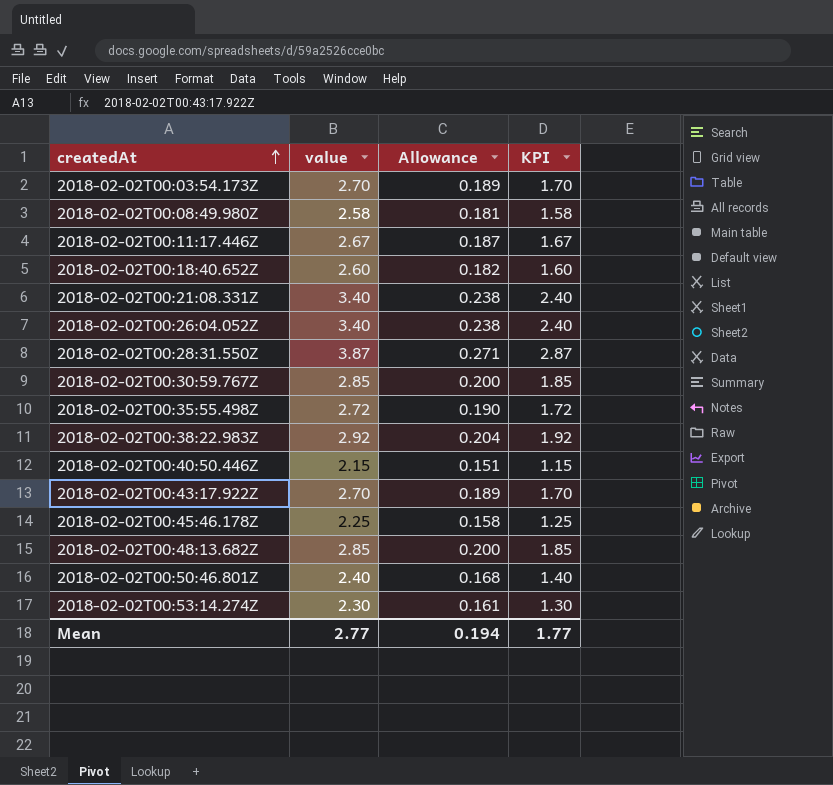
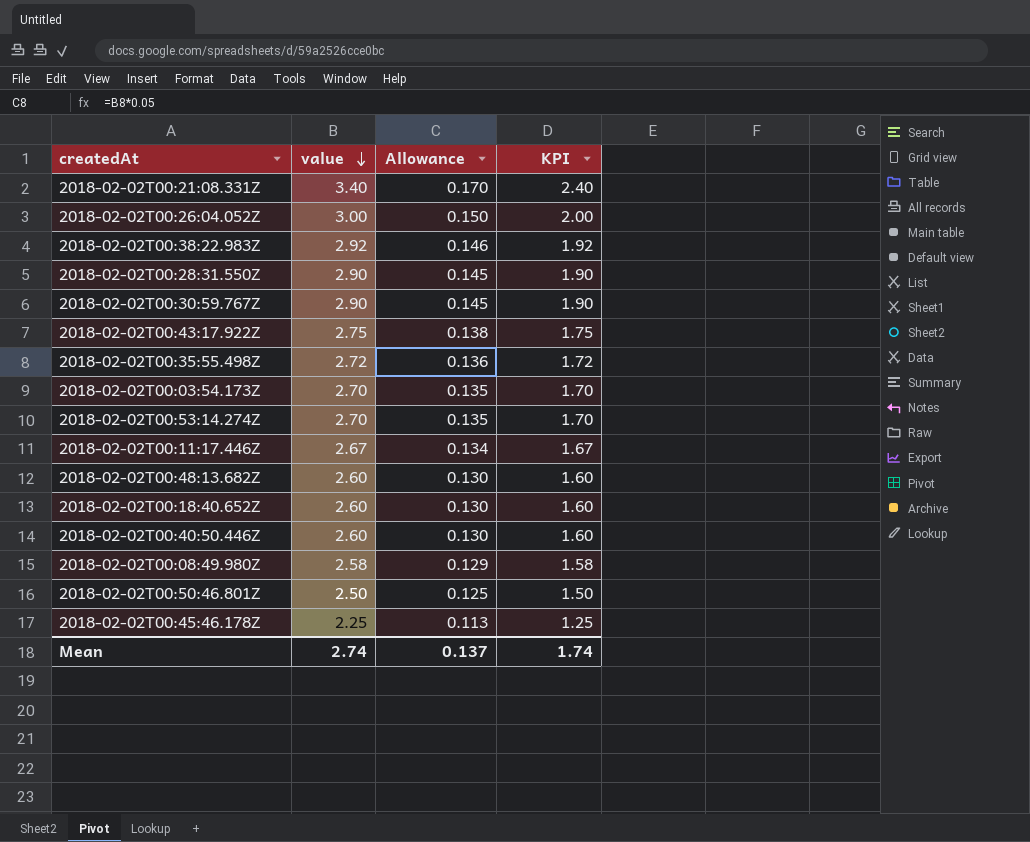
row order: createdAt ascending -> value descending
column Allowance | formula: [value] * 0.07 -> [value] * 0.05
2018-02-02T00:26:04.052Z | value: 3.40 -> 3.00
2018-02-02T00:26:04.052Z | KPI: 2.40 -> 2.00
2018-02-02T00:28:31.550Z | value: 3.87 -> 2.90
2018-02-02T00:28:31.550Z | KPI: 2.87 -> 1.90
2018-02-02T00:30:59.767Z | value: 2.85 -> 2.90
2018-02-02T00:30:59.767Z | KPI: 1.85 -> 1.90
2018-02-02T00:43:17.922Z | value: 2.70 -> 2.75
2018-02-02T00:43:17.922Z | KPI: 1.70 -> 1.75
2018-02-02T00:53:14.274Z | value: 2.30 -> 2.70
2018-02-02T00:53:14.274Z | KPI: 1.30 -> 1.70
2018-02-02T00:48:13.682Z | value: 2.85 -> 2.60
2018-02-02T00:48:13.682Z | KPI: 1.85 -> 1.60
2018-02-02T00:40:50.446Z | value: 2.15 -> 2.60
2018-02-02T00:40:50.446Z | KPI: 1.15 -> 1.60
2018-02-02T00:50:46.801Z | value: 2.40 -> 2.50
2018-02-02T00:50:46.801Z | KPI: 1.40 -> 1.50
Mean | value: 2.77 -> 2.74
Mean | Allowance: 0.194 -> 0.137
Mean | KPI: 1.77 -> 1.74

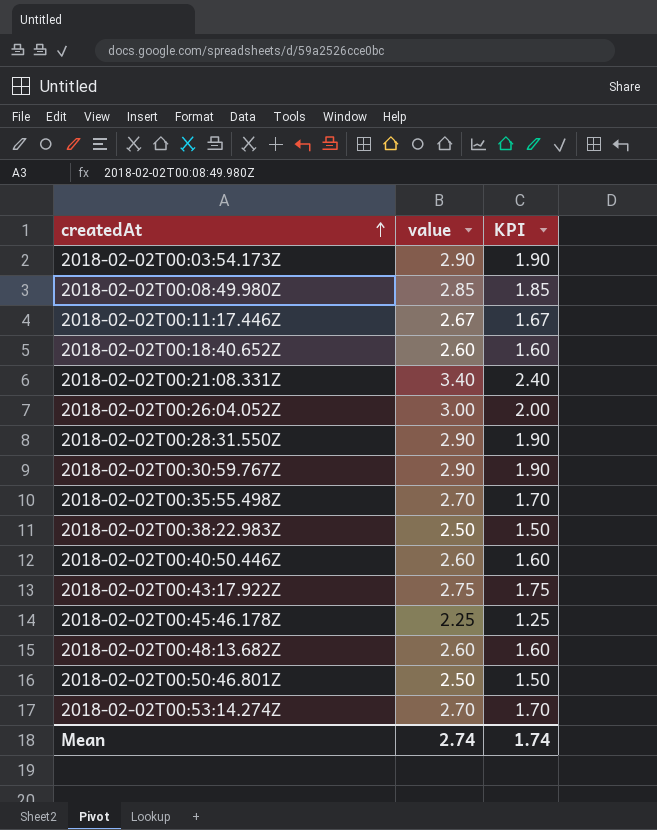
row order: value descending -> createdAt ascending
column Allowance | formula: [value] * 0.05 -> none
2018-02-02T00:03:54.173Z | value: 2.70 -> 2.90
2018-02-02T00:03:54.173Z | KPI: 1.70 -> 1.90
2018-02-02T00:08:49.980Z | value: 2.58 -> 2.85
2018-02-02T00:08:49.980Z | KPI: 1.58 -> 1.85
2018-02-02T00:35:55.498Z | value: 2.72 -> 2.70
2018-02-02T00:35:55.498Z | KPI: 1.72 -> 1.70
2018-02-02T00:38:22.983Z | value: 2.92 -> 2.50
2018-02-02T00:38:22.983Z | KPI: 1.92 -> 1.50

